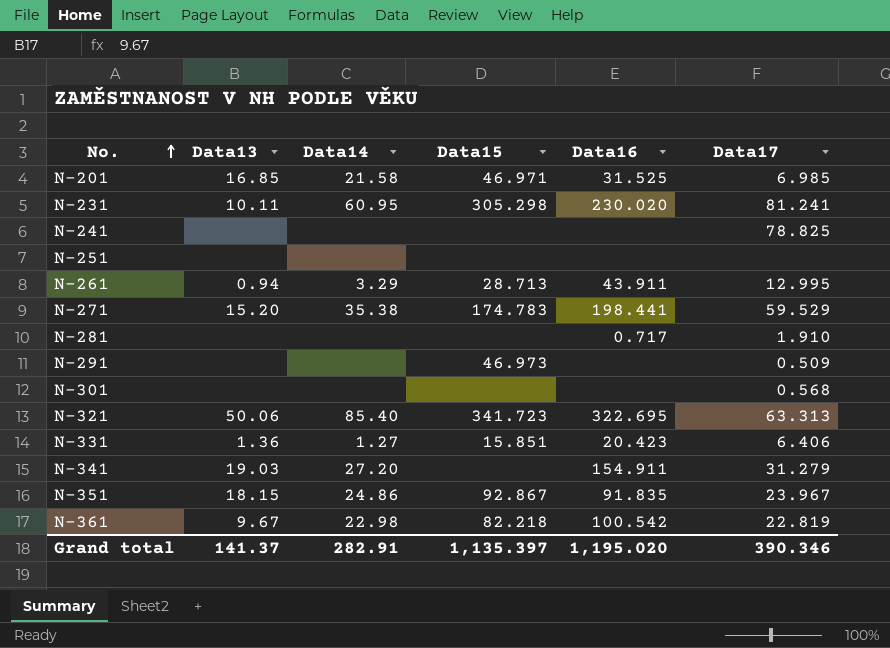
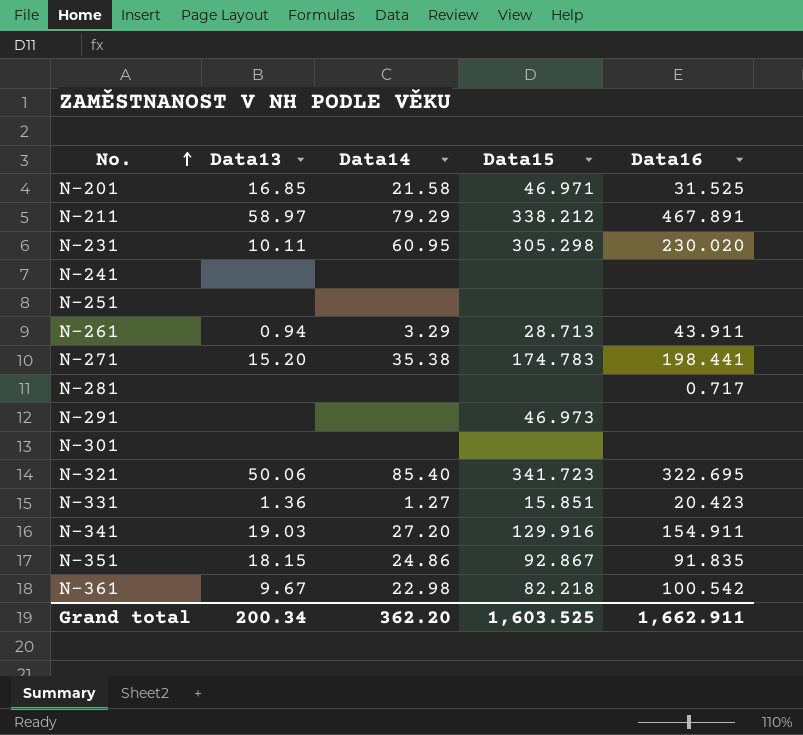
column Data17 | position: 6 -> none
row N-211: none -> 58.97 | 79.29 | 338.212 | 467.891
N-341 | Data15: none -> 129.916
Grand total | Data13: 141.37 -> 200.34
Grand total | Data14: 282.91 -> 362.20
Grand total | Data15: 1,135.397 -> 1,603.525
Grand total | Data16: 1,195.020 -> 1,662.911

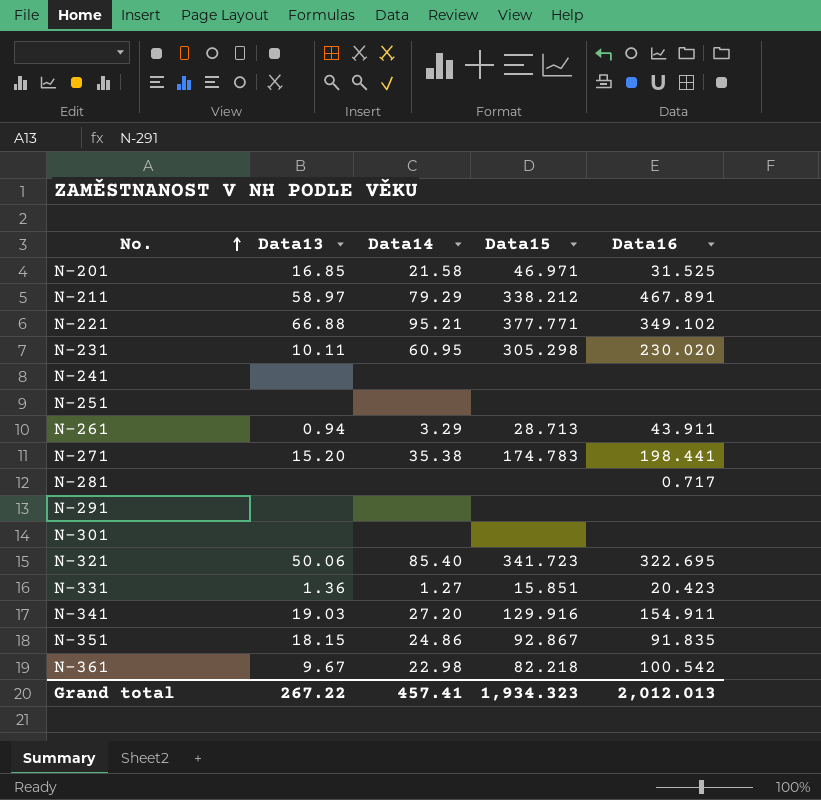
row N-221: none -> 66.88 | 95.21 | 377.771 | 349.102
N-291 | Data15: 46.973 -> none
Grand total | Data13: 200.34 -> 267.22
Grand total | Data14: 362.20 -> 457.41
Grand total | Data15: 1,603.525 -> 1,934.323
Grand total | Data16: 1,662.911 -> 2,012.013

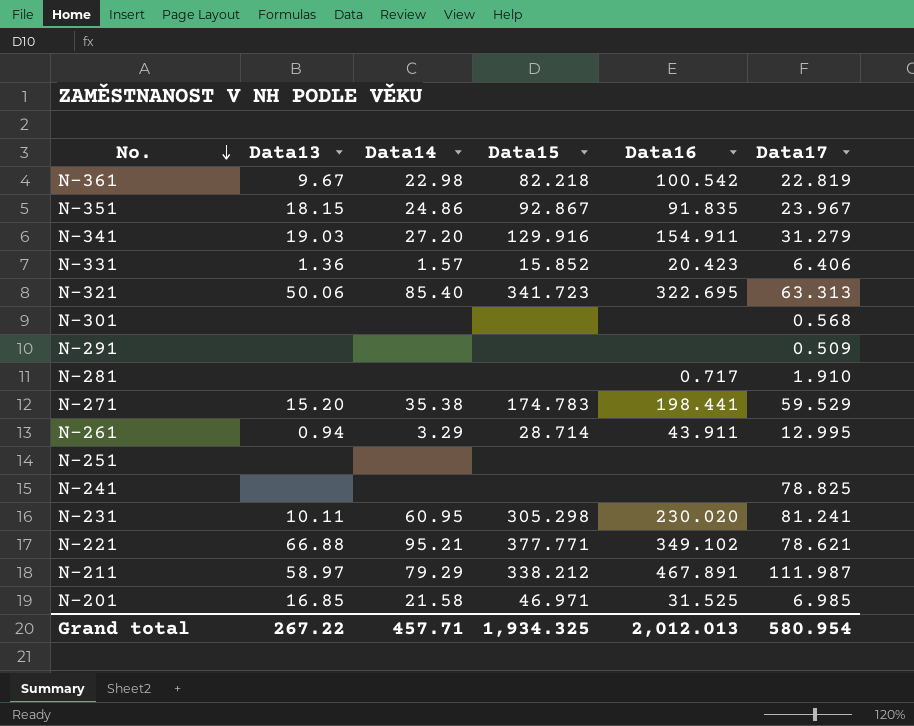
row order: No. ascending -> No. descending
column Data17 | position: none -> 6
N-331 | Data14: 1.27 -> 1.57
N-331 | Data15: 15.851 -> 15.852
N-261 | Data15: 28.713 -> 28.714
Grand total | Data14: 457.41 -> 457.71
Grand total | Data15: 1,934.323 -> 1,934.325

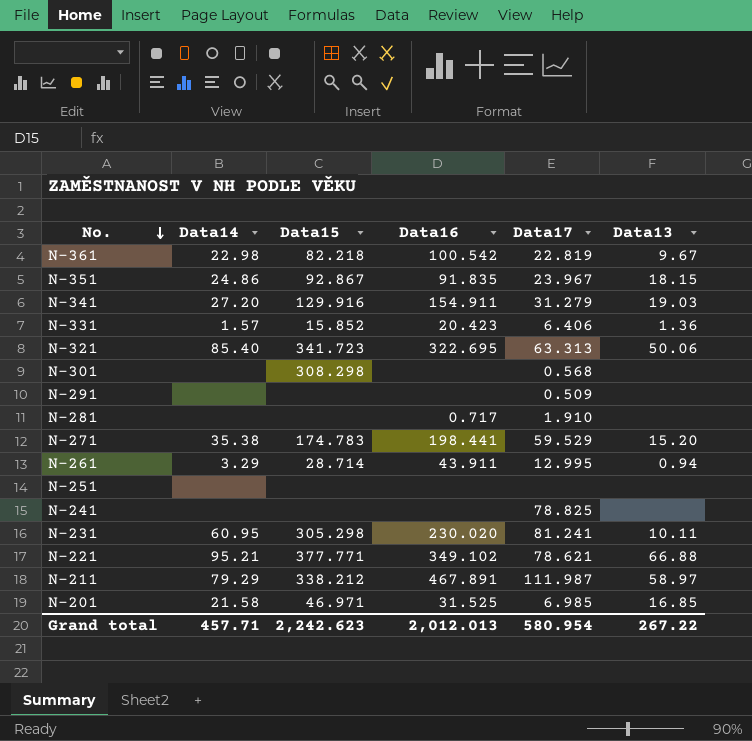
column Data13 | position: 2 -> 6
N-301 | Data15: none -> 308.298
Grand total | Data15: 1,934.325 -> 2,242.623

